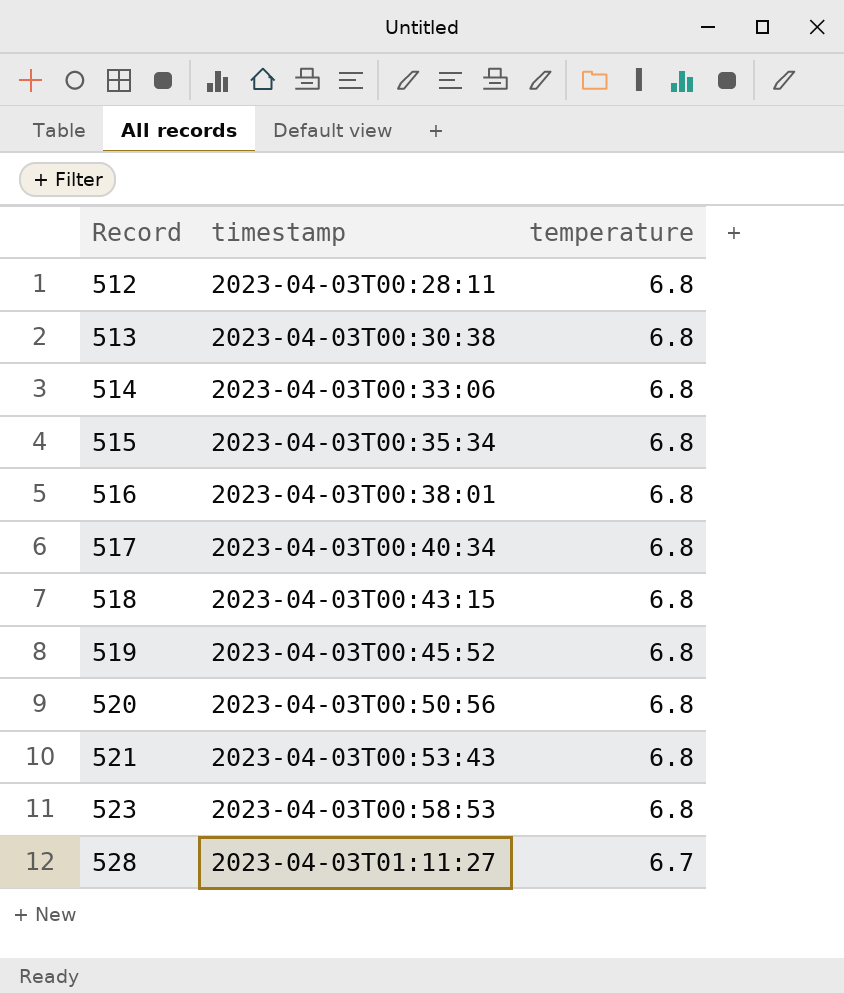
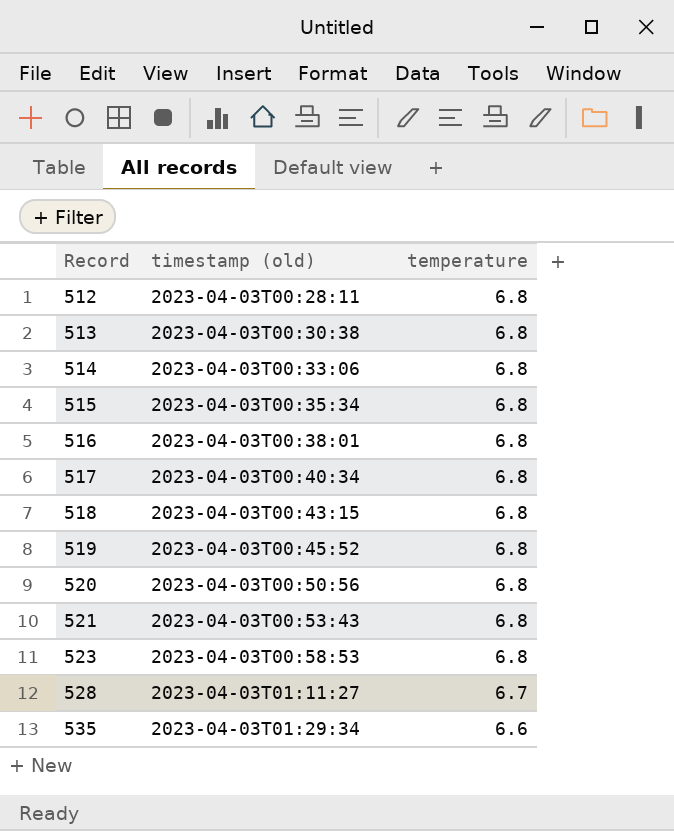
column name: timestamp -> timestamp (old)
row 535: none -> 2023-04-03T01:29:34 | 6.6

